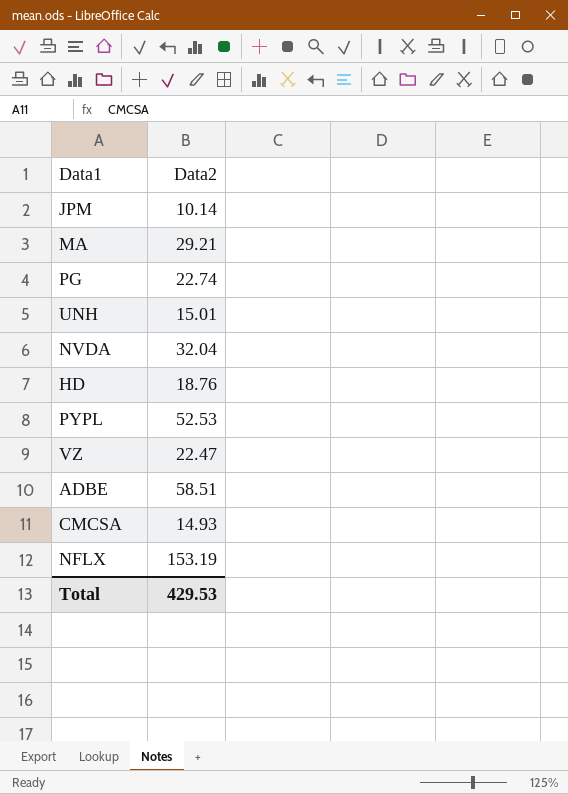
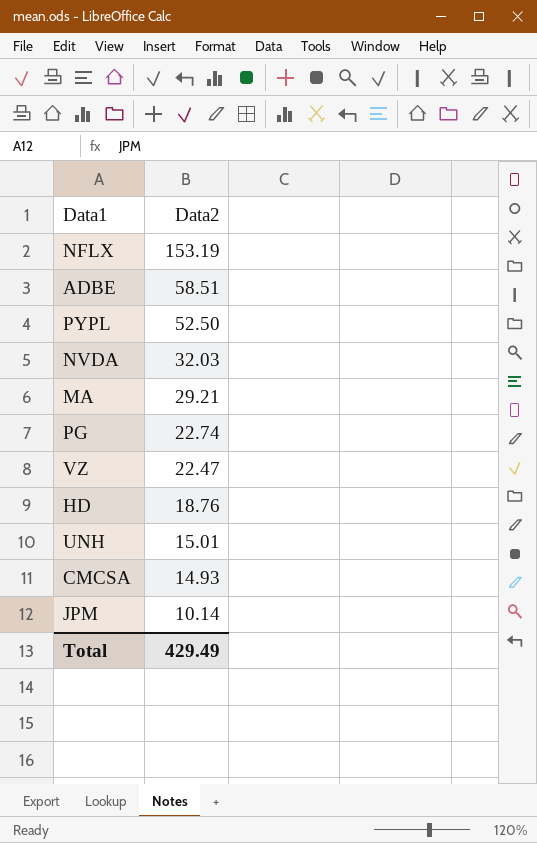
row order: none -> Data2 descending
PYPL | Data2: 52.53 -> 52.50
NVDA | Data2: 32.04 -> 32.03
Total | Data2: 429.53 -> 429.49

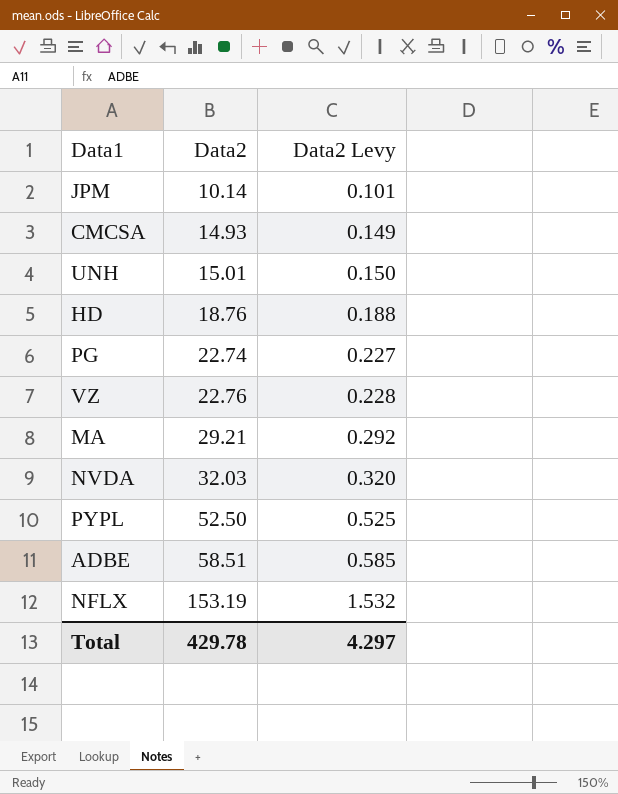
row order: Data2 descending -> Data2 ascending
column Data2 Levy | formula: none -> [Data2] * 0.01
VZ | Data2: 22.47 -> 22.76
Total | Data2: 429.49 -> 429.78

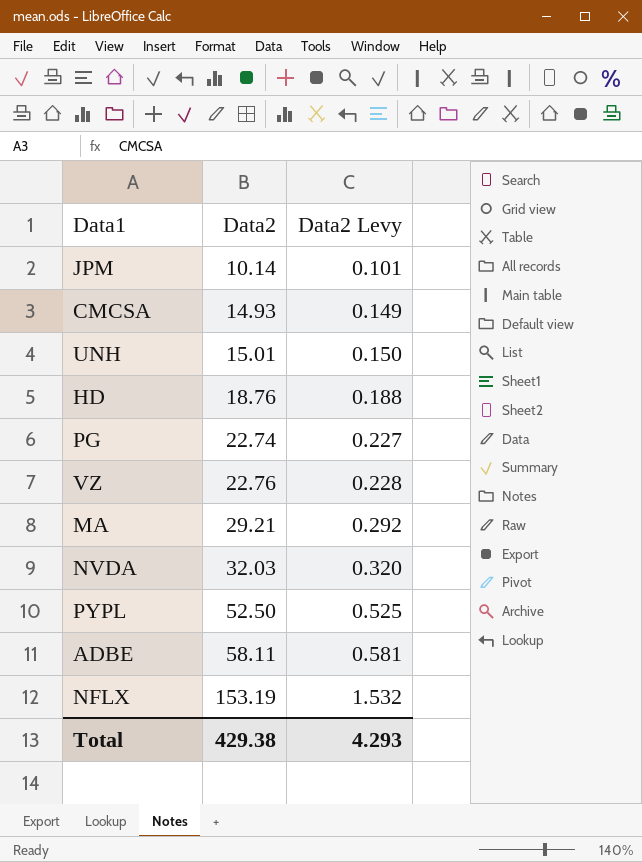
ADBE | Data2: 58.51 -> 58.11
ADBE | Data2 Levy: 0.585 -> 0.581
Total | Data2: 429.78 -> 429.38
Total | Data2 Levy: 4.297 -> 4.293

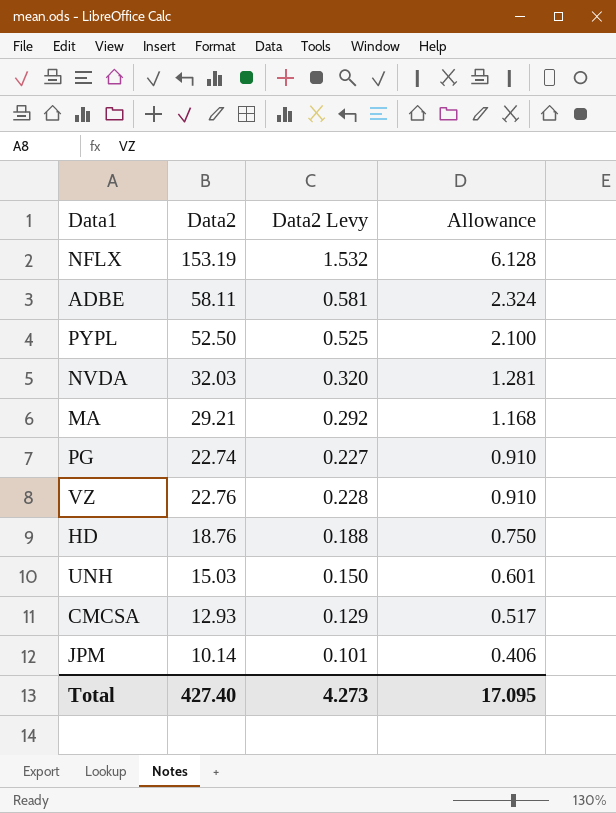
row order: Data2 ascending -> Allowance descending
column Allowance | formula: none -> [Data2] * 0.04
UNH | Data2: 15.01 -> 15.03
CMCSA | Data2: 14.93 -> 12.93
CMCSA | Data2 Levy: 0.149 -> 0.129
Total | Data2: 429.38 -> 427.40
Total | Data2 Levy: 4.293 -> 4.273

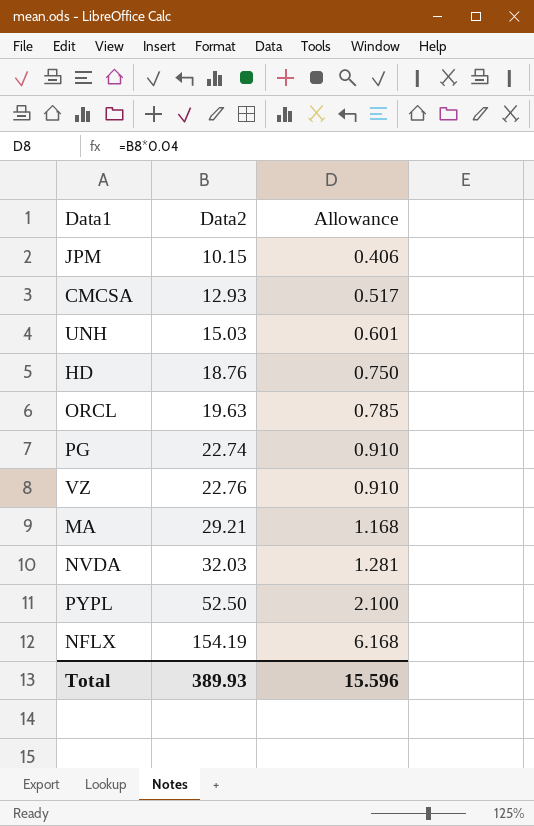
row order: Allowance descending -> Data2 ascending
column Data2 Levy | formula: [Data2] * 0.01 -> none
row ADBE: 58.11 | 0.581 | 2.324 -> none
JPM | Data2: 10.14 -> 10.15
row ORCL: none -> 19.63 | 0.785
NFLX | Data2: 153.19 -> 154.19
NFLX | Allowance: 6.128 -> 6.168
Total | Data2: 427.40 -> 389.93
Total | Allowance: 17.095 -> 15.596

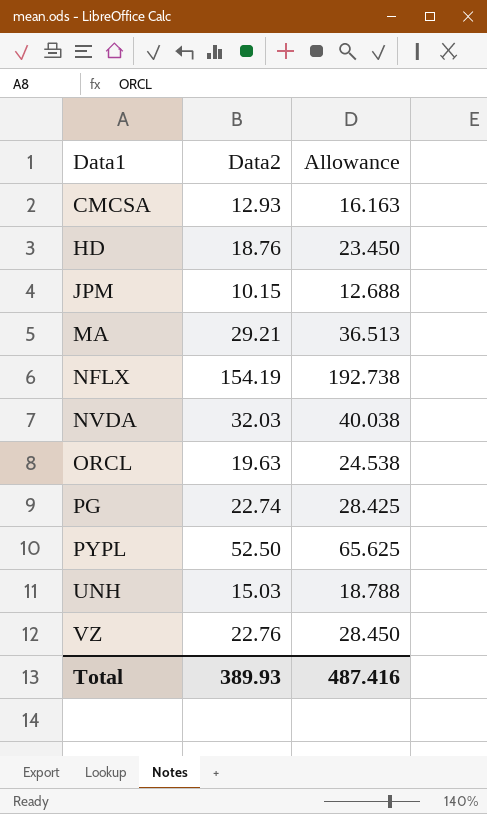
row order: Data2 ascending -> Data1 ascending
column Allowance | formula: [Data2] * 0.04 -> [Data2] * 1.25
Total | Allowance: 15.596 -> 487.416

